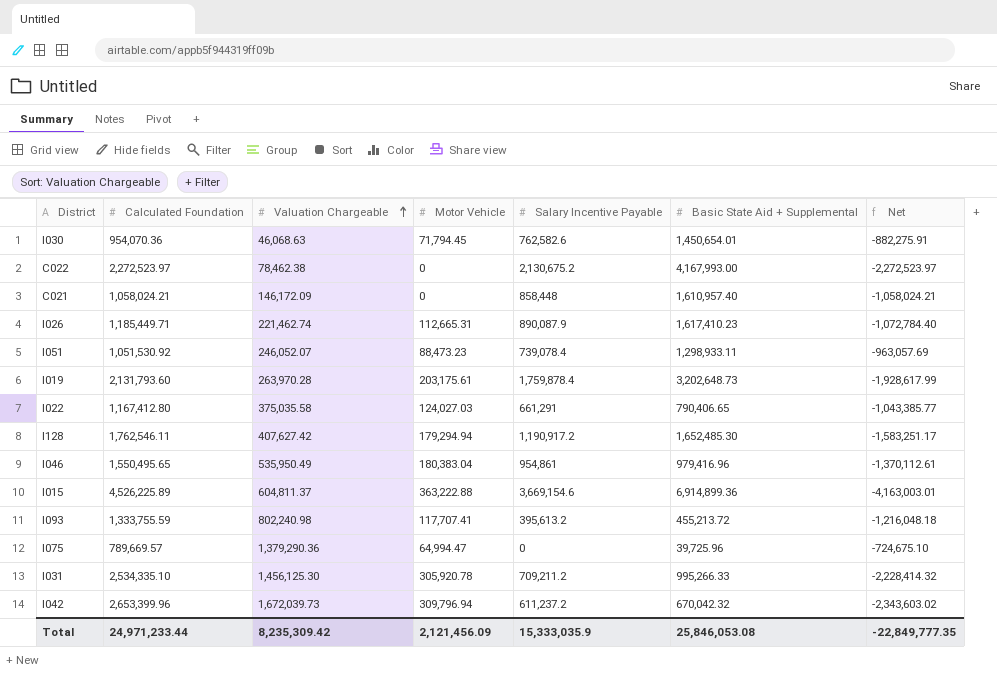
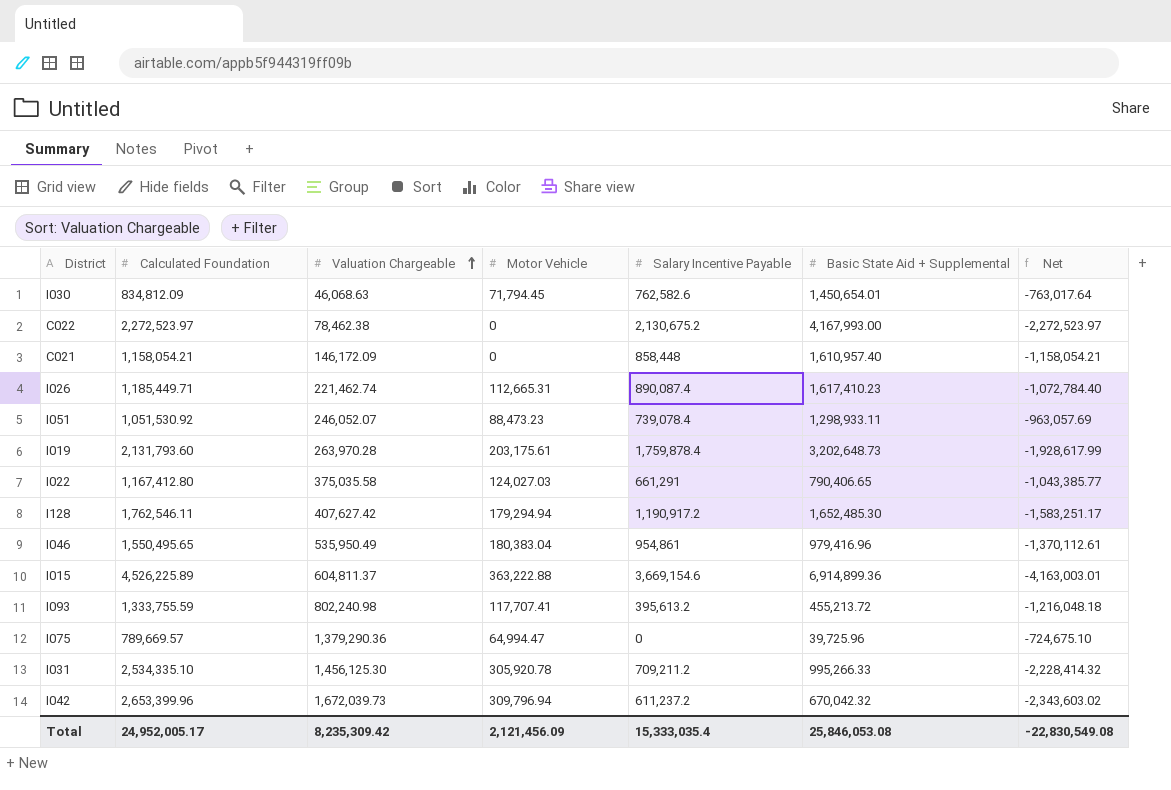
I030 | Calculated Foundation: 954,070.36 -> 834,812.09
I030 | Net: -882,275.91 -> -763,017.64
C021 | Calculated Foundation: 1,058,024.21 -> 1,158,054.21
C021 | Net: -1,058,024.21 -> -1,158,054.21
I026 | Salary Incentive Payable: 890,087.9 -> 890,087.4
Total | Calculated Foundation: 24,971,233.44 -> 24,952,005.17
Total | Salary Incentive Payable: 15,333,035.9 -> 15,333,035.4
Total | Net: -22,849,777.35 -> -22,830,549.08

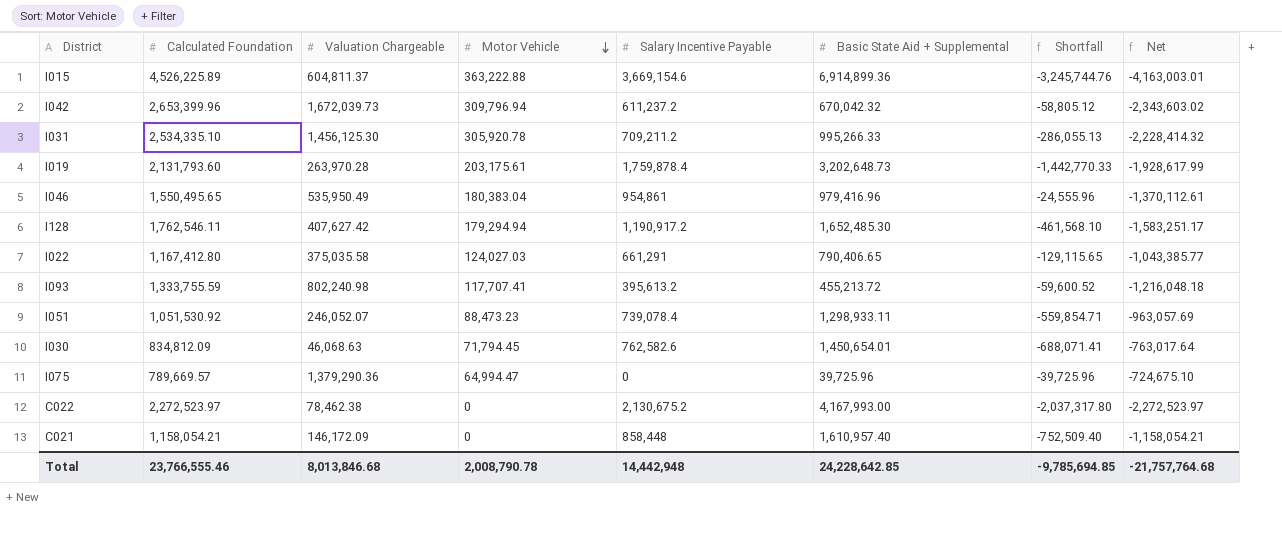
row order: Valuation Chargeable ascending -> Motor Vehicle descending
column Shortfall | formula: none -> [Salary Incentive Payable] - [Basic State Aid + Supplemental]
row I026: 1,185,449.71 | 221,462.74 | 112,665.31 | 890,087.4 | 1,617,410.23 | -1,072,784.40 -> none
Total | Calculated Foundation: 24,952,005.17 -> 23,766,555.46
Total | Valuation Chargeable: 8,235,309.42 -> 8,013,846.68
Total | Motor Vehicle: 2,121,456.09 -> 2,008,790.78
Total | Salary Incentive Payable: 15,333,035.4 -> 14,442,948
Total | Basic State Aid + Supplemental: 25,846,053.08 -> 24,228,642.85
Total | Net: -22,830,549.08 -> -21,757,764.68

